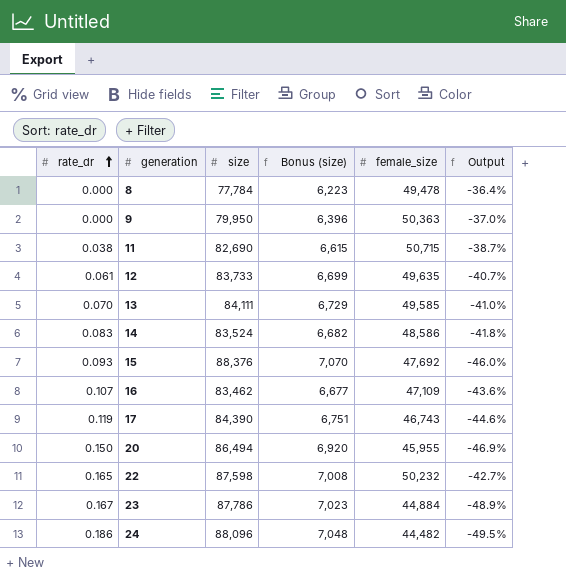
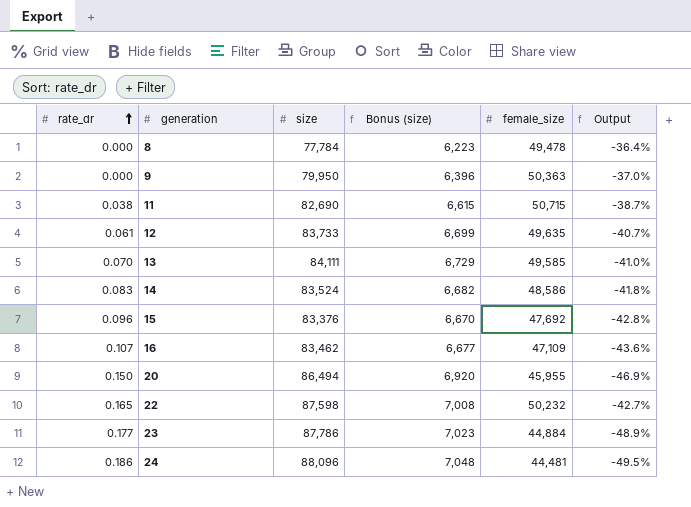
row 17: 0.119 | 84,390 | 6,751 | 46,743 | -44.6% -> none
15 | rate_dr: 0.093 -> 0.096
15 | size: 88,376 -> 83,376
15 | Bonus (size): 7,070 -> 6,670
15 | Output: -46.0% -> -42.8%
23 | rate_dr: 0.167 -> 0.177
24 | female_size: 44,482 -> 44,481

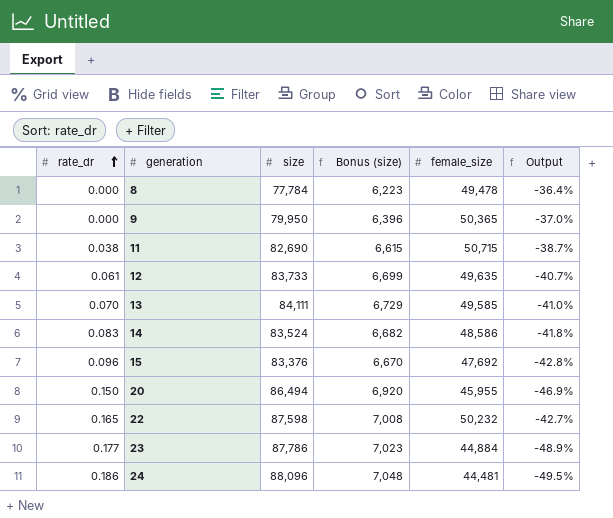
row 16: 0.107 | 83,462 | 6,677 | 47,109 | -43.6% -> none
9 | female_size: 50,363 -> 50,365

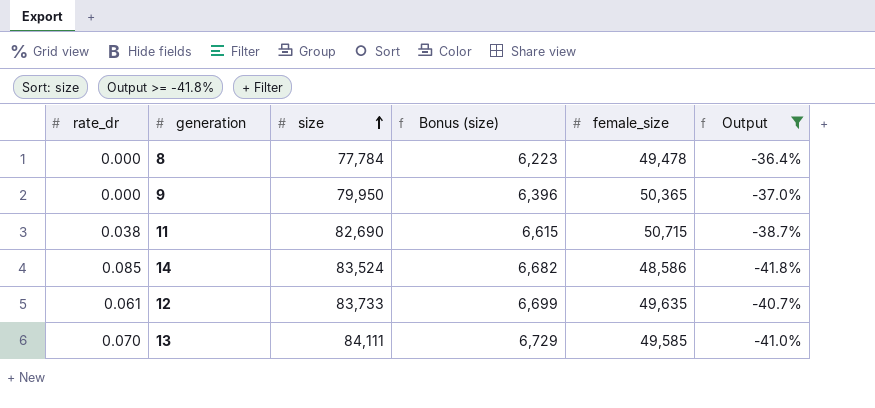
filter: none -> Output >= -41.8%
row order: rate_dr ascending -> size ascending
14 | rate_dr: 0.083 -> 0.085

